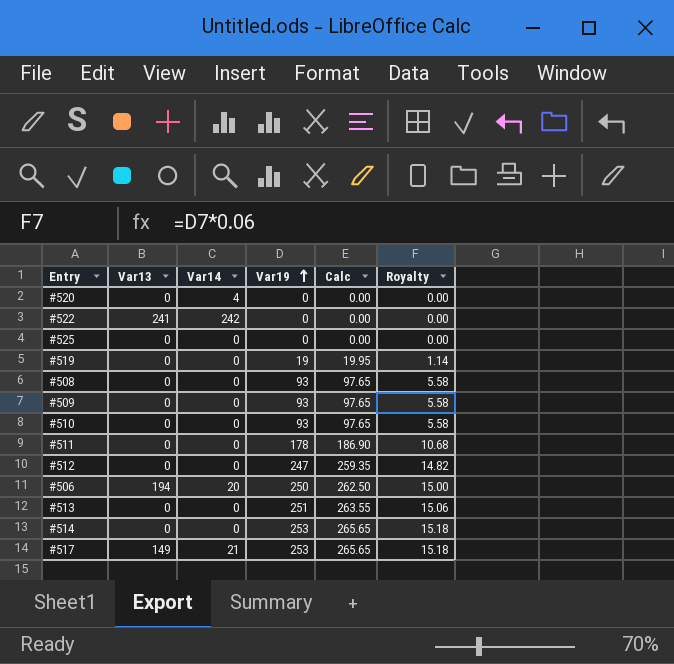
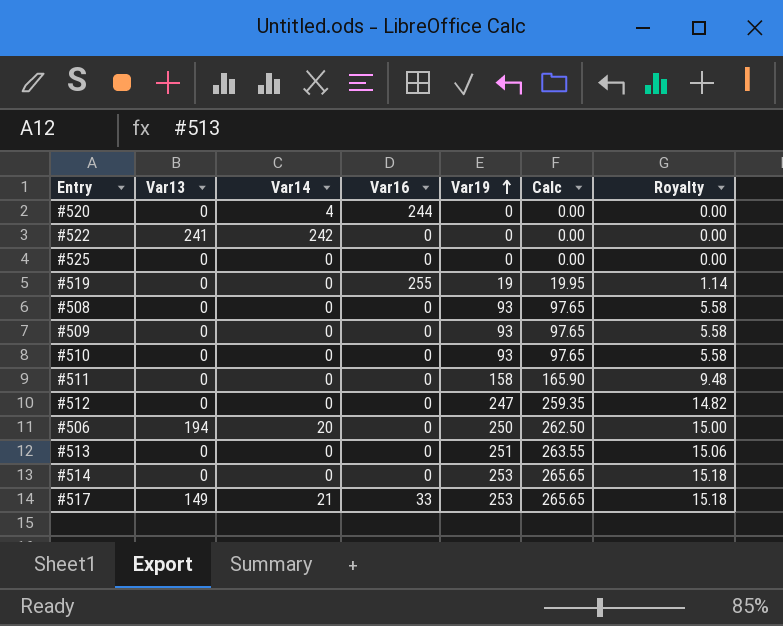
column Var16 | position: none -> 4
#511 | Var19: 178 -> 158
#511 | Calc: 186.90 -> 165.90
#511 | Royalty: 10.68 -> 9.48

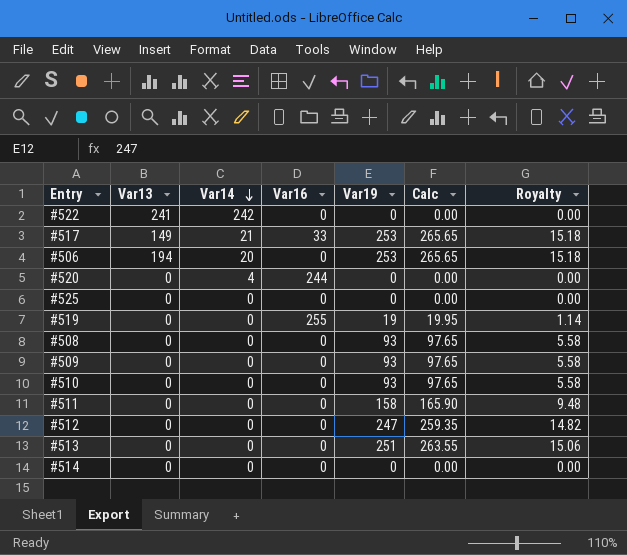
row order: Var19 ascending -> Var14 descending
#506 | Var19: 250 -> 253
#506 | Calc: 262.50 -> 265.65
#506 | Royalty: 15.00 -> 15.18
#514 | Var19: 253 -> 0
#514 | Calc: 265.65 -> 0.00
#514 | Royalty: 15.18 -> 0.00

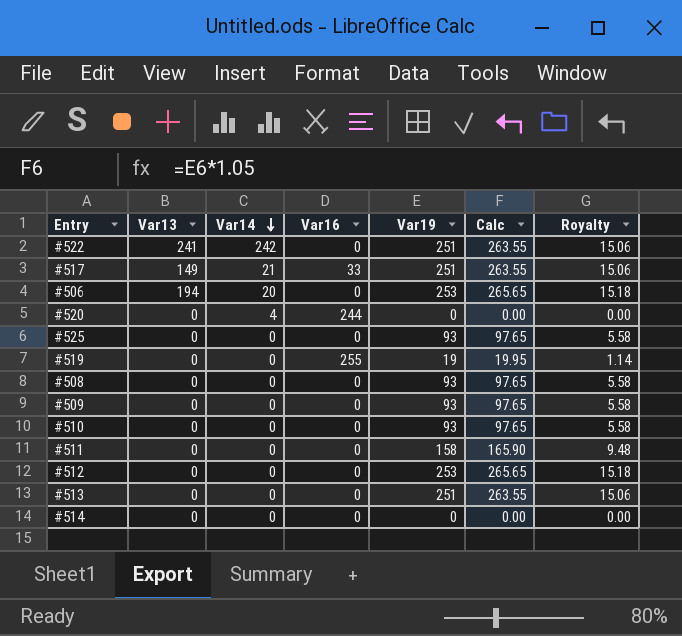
#522 | Var19: 0 -> 251
#522 | Calc: 0.00 -> 263.55
#522 | Royalty: 0.00 -> 15.06
#517 | Var19: 253 -> 251
#517 | Calc: 265.65 -> 263.55
#517 | Royalty: 15.18 -> 15.06
#525 | Var19: 0 -> 93
#525 | Calc: 0.00 -> 97.65
#525 | Royalty: 0.00 -> 5.58
#512 | Var19: 247 -> 253
#512 | Calc: 259.35 -> 265.65
#512 | Royalty: 14.82 -> 15.18

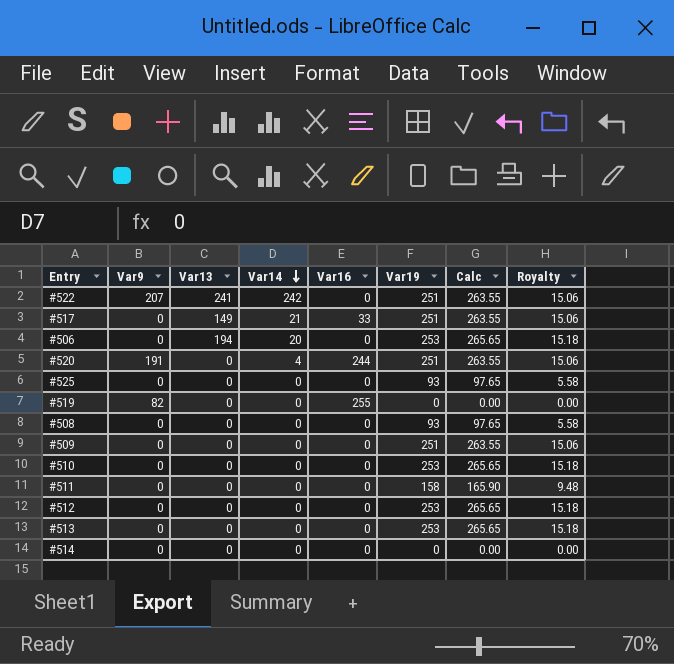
column Var9 | position: none -> 2
#520 | Var19: 0 -> 251
#520 | Calc: 0.00 -> 263.55
#520 | Royalty: 0.00 -> 15.06
#519 | Var19: 19 -> 0
#519 | Calc: 19.95 -> 0.00
#519 | Royalty: 1.14 -> 0.00
#509 | Var19: 93 -> 251
#509 | Calc: 97.65 -> 263.55
#509 | Royalty: 5.58 -> 15.06
#510 | Var19: 93 -> 253
#510 | Calc: 97.65 -> 265.65
#510 | Royalty: 5.58 -> 15.18
#513 | Var19: 251 -> 253
#513 | Calc: 263.55 -> 265.65
#513 | Royalty: 15.06 -> 15.18

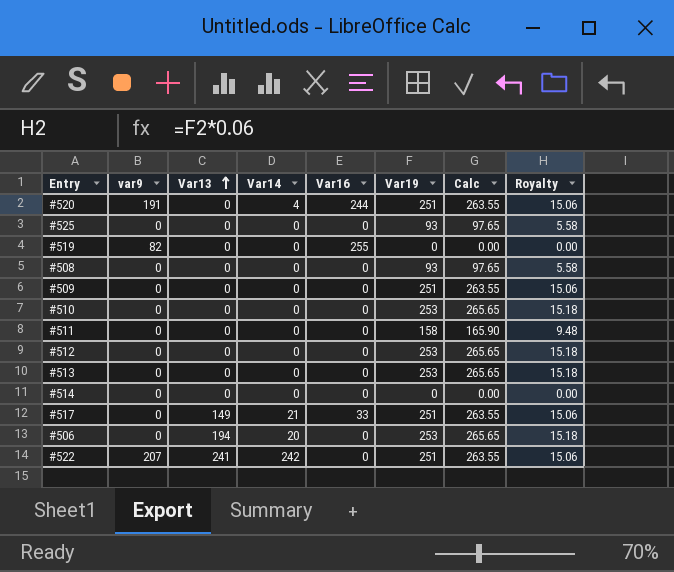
row order: Var14 descending -> Var13 ascending
column name: Var9 -> var9

